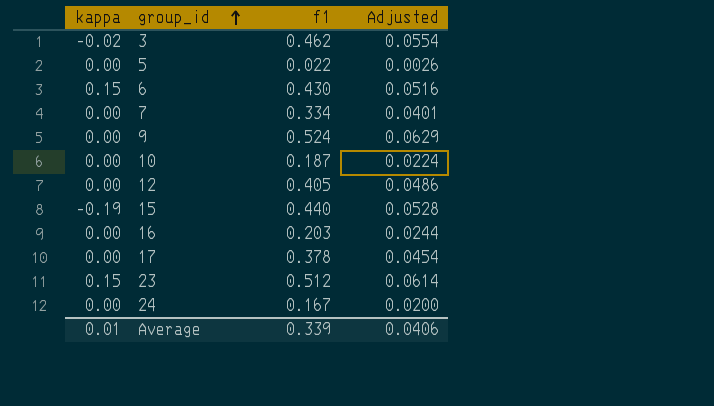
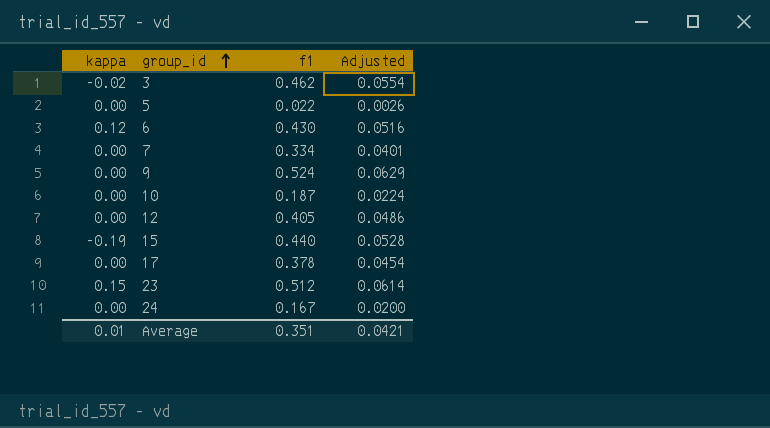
row 16: 0.00 | 0.203 | 0.0244 -> none
6 | kappa: 0.15 -> 0.12
Average | f1: 0.339 -> 0.351
Average | Adjusted: 0.0406 -> 0.0421

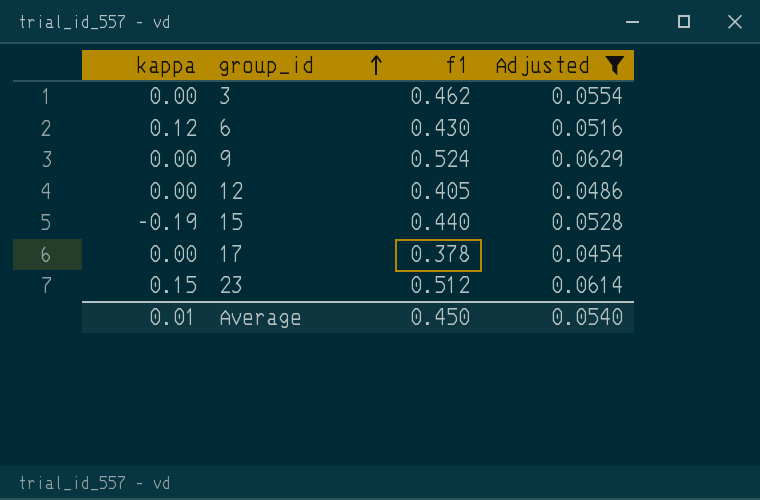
filter: none -> Adjusted >= 0.0454
3 | kappa: -0.02 -> 0.00
Average | f1: 0.351 -> 0.450
Average | Adjusted: 0.0421 -> 0.0540

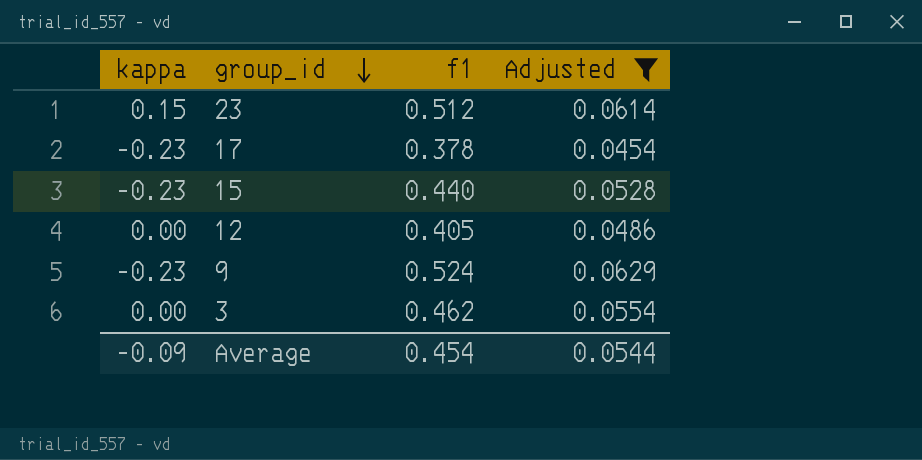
row order: group_id ascending -> group_id descending
row 6: 0.12 | 0.430 | 0.0516 -> none
17 | kappa: 0.00 -> -0.23
15 | kappa: -0.19 -> -0.23
9 | kappa: 0.00 -> -0.23
Average | kappa: 0.01 -> -0.09
Average | f1: 0.450 -> 0.454
Average | Adjusted: 0.0540 -> 0.0544

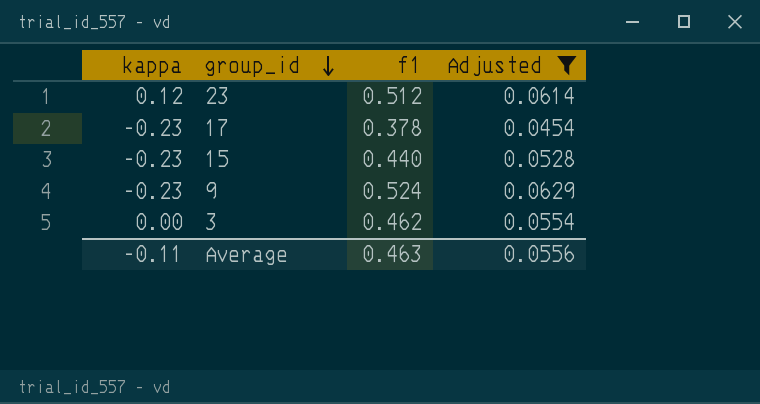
row 12: 0.00 | 0.405 | 0.0486 -> none
23 | kappa: 0.15 -> 0.12
Average | kappa: -0.09 -> -0.11
Average | f1: 0.454 -> 0.463
Average | Adjusted: 0.0544 -> 0.0556

